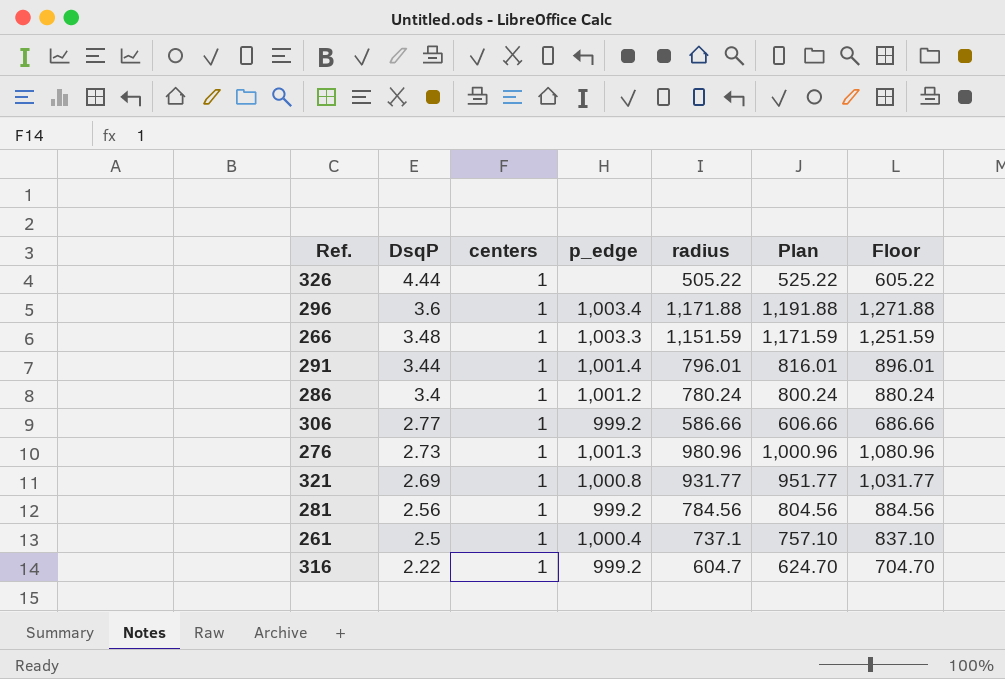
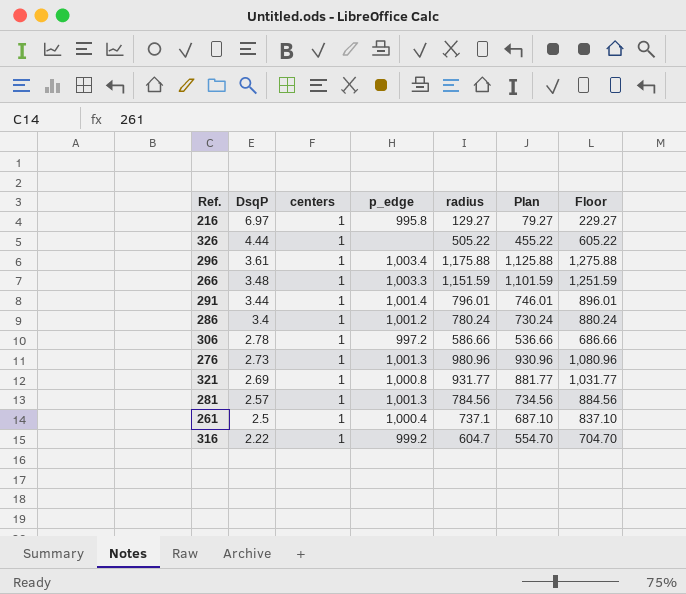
column Plan | formula: [radius] + 20 -> [radius] - 50
row 216: none -> 6.97 | 1 | 995.8 | 129.27 | 79.27 | 229.27
296 | DsqP: 3.6 -> 3.61
296 | radius: 1,171.88 -> 1,175.88
296 | Floor: 1,271.88 -> 1,275.88
306 | DsqP: 2.77 -> 2.78
306 | p_edge: 999.2 -> 997.2
281 | DsqP: 2.56 -> 2.57
281 | p_edge: 999.2 -> 1,001.3

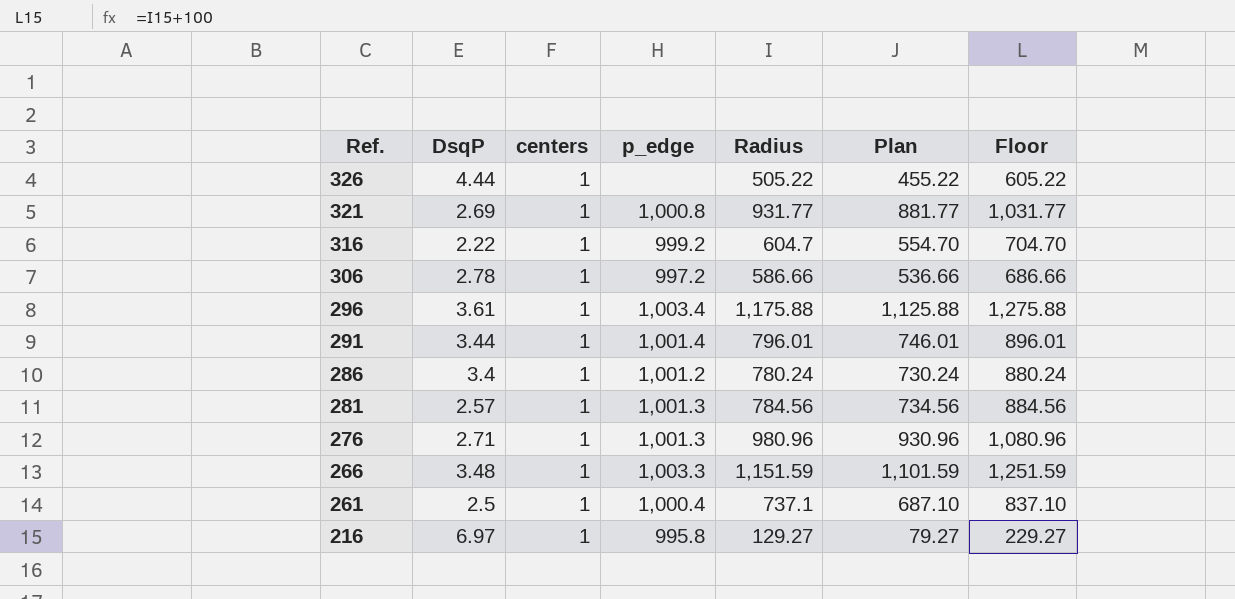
row order: DsqP descending -> Ref. descending
column name: radius -> Radius
276 | DsqP: 2.73 -> 2.71

